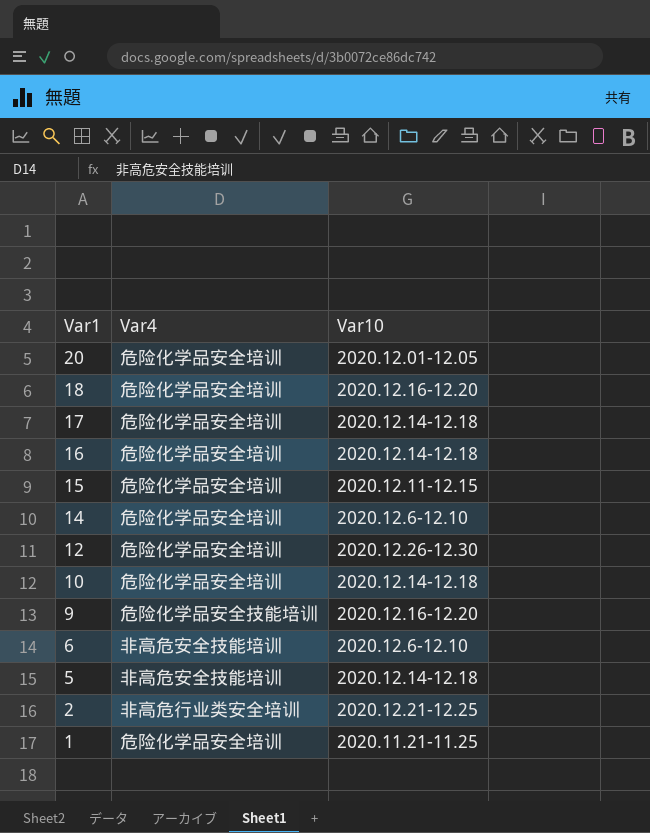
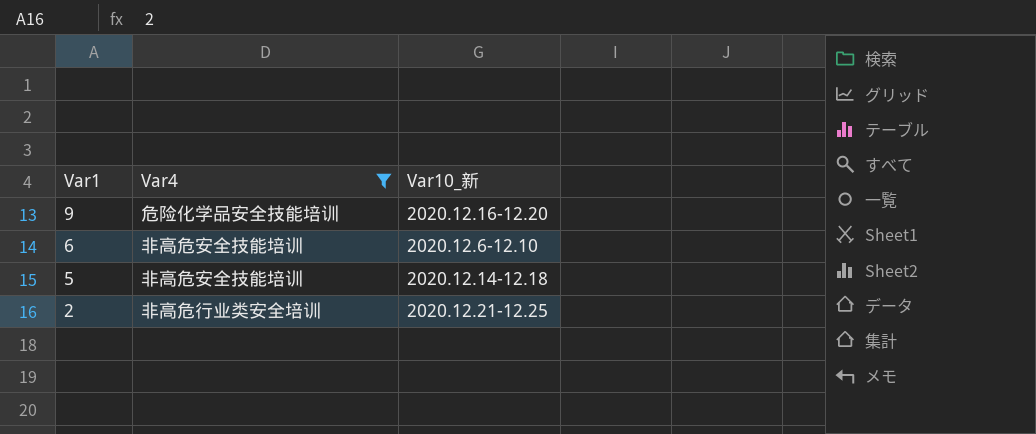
filter: none -> Var4 != 危险化学品安全培训
column name: Var10 -> Var10_新

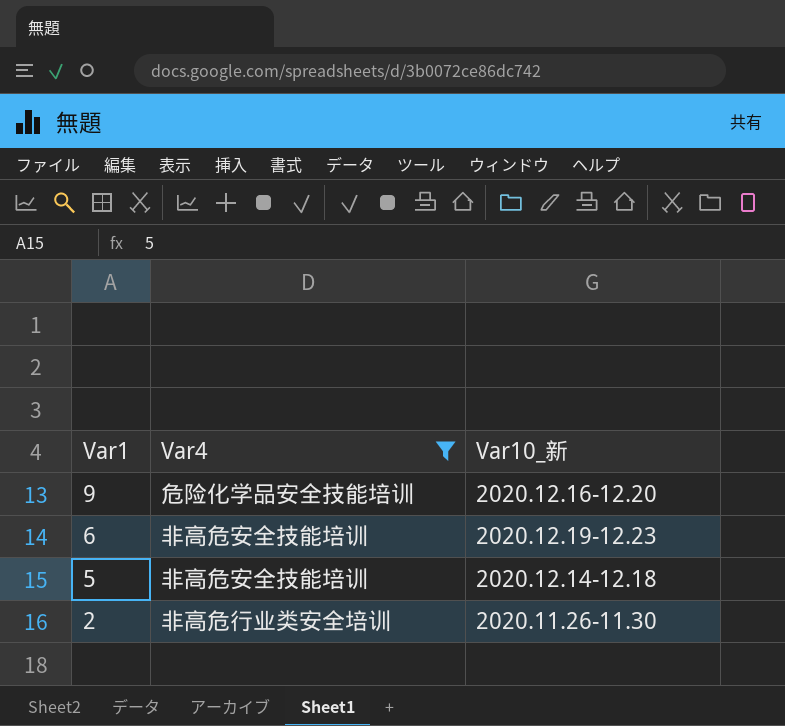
6 | Var10_新: 2020.12.6-12.10 -> 2020.12.19-12.23
2 | Var10_新: 2020.12.21-12.25 -> 2020.11.26-11.30

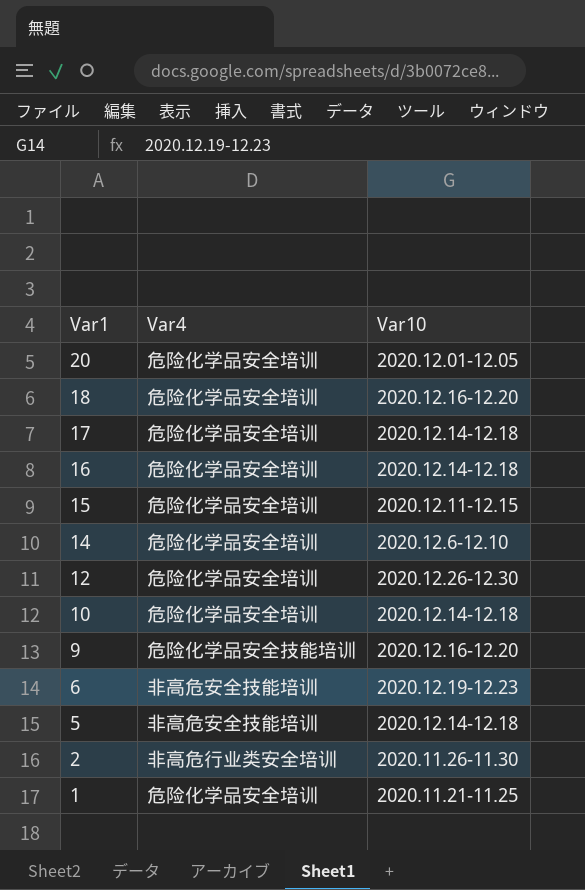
filter: Var4 != 危险化学品安全培训 -> none
column name: Var10_新 -> Var10

